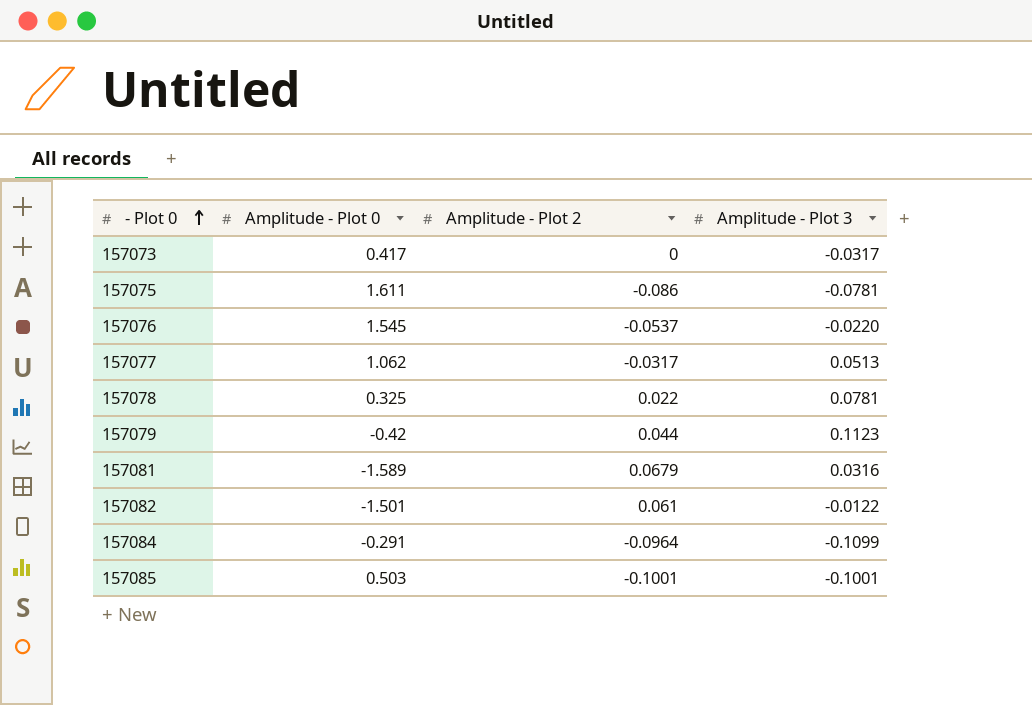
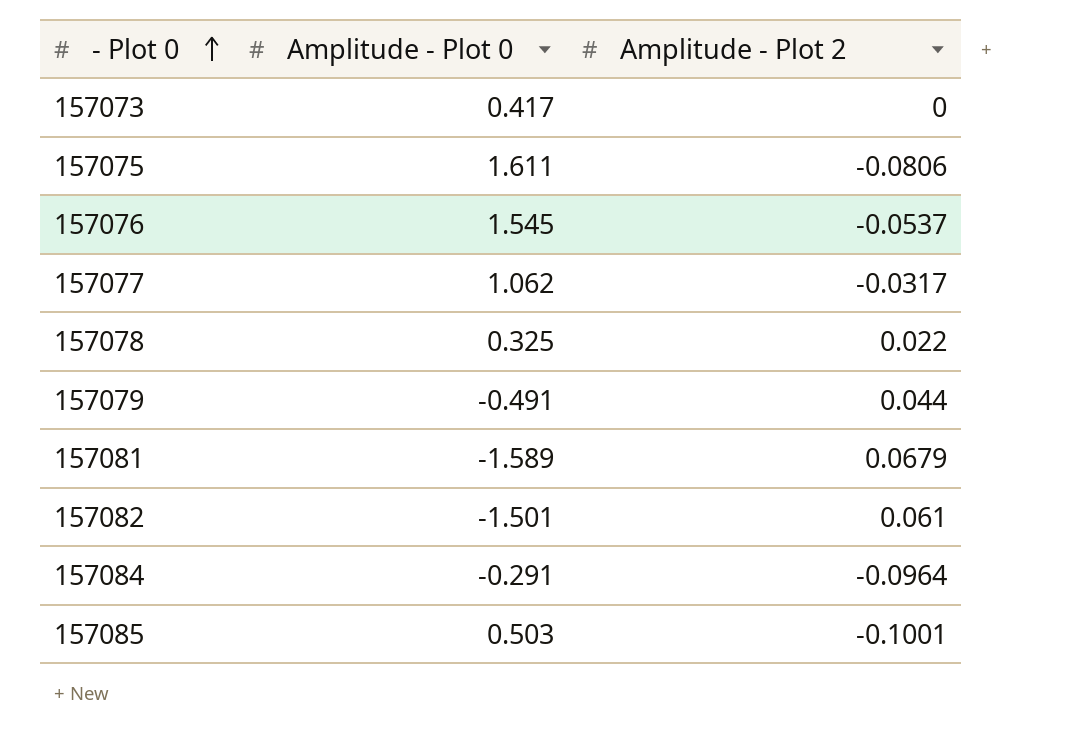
column Amplitude - Plot 3 | position: 4 -> none
157075 | Amplitude - Plot 2: -0.086 -> -0.0806
157079 | Amplitude - Plot 0: -0.42 -> -0.491

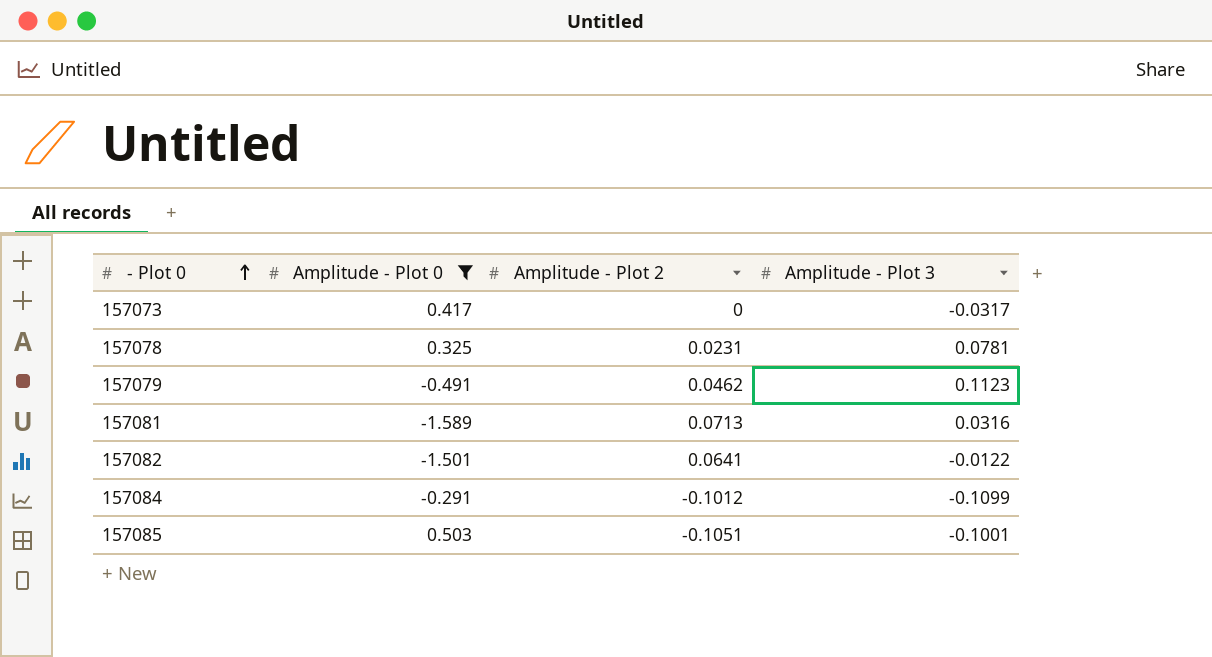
filter: none -> Amplitude - Plot 0 <= 0.503
column Amplitude - Plot 3 | position: none -> 4
157078 | Amplitude - Plot 2: 0.022 -> 0.0231
157079 | Amplitude - Plot 2: 0.044 -> 0.0462
157081 | Amplitude - Plot 2: 0.0679 -> 0.0713
157082 | Amplitude - Plot 2: 0.061 -> 0.0641
157084 | Amplitude - Plot 2: -0.0964 -> -0.1012
157085 | Amplitude - Plot 2: -0.1001 -> -0.1051

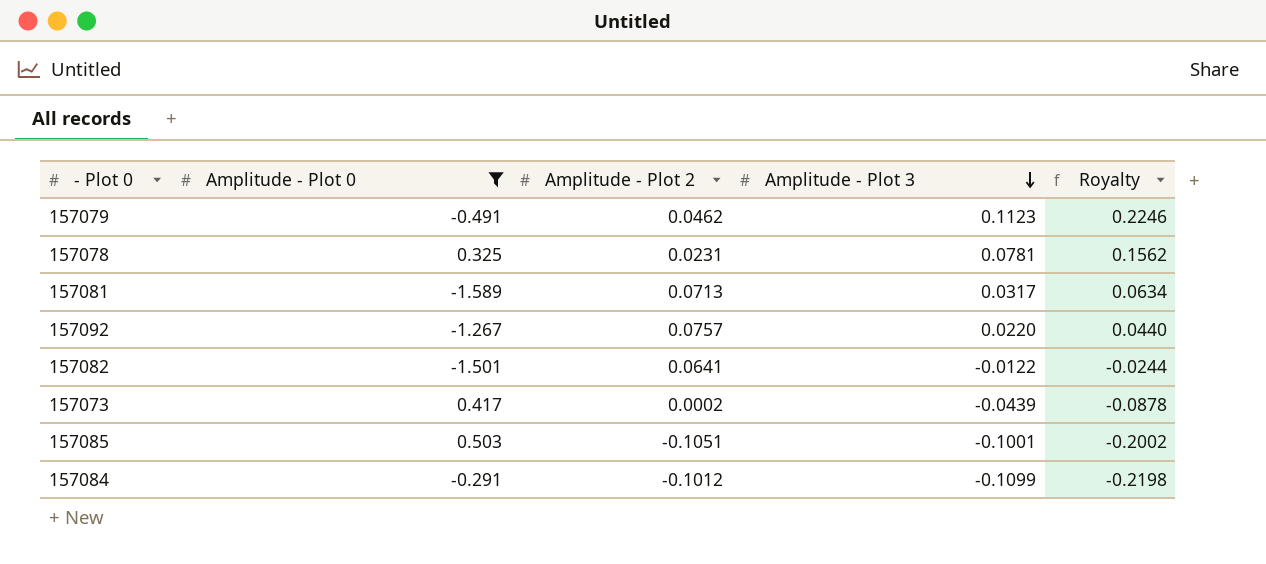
row order: - Plot 0 ascending -> Amplitude - Plot 3 descending
column Royalty | formula: none -> [Amplitude - Plot 3] * 2
157081 | Amplitude - Plot 3: 0.0316 -> 0.0317
row 157092: none -> -1.267 | 0.0757 | 0.0220 | 0.0440
157073 | Amplitude - Plot 2: 0 -> 0.0002
157073 | Amplitude - Plot 3: -0.0317 -> -0.0439

